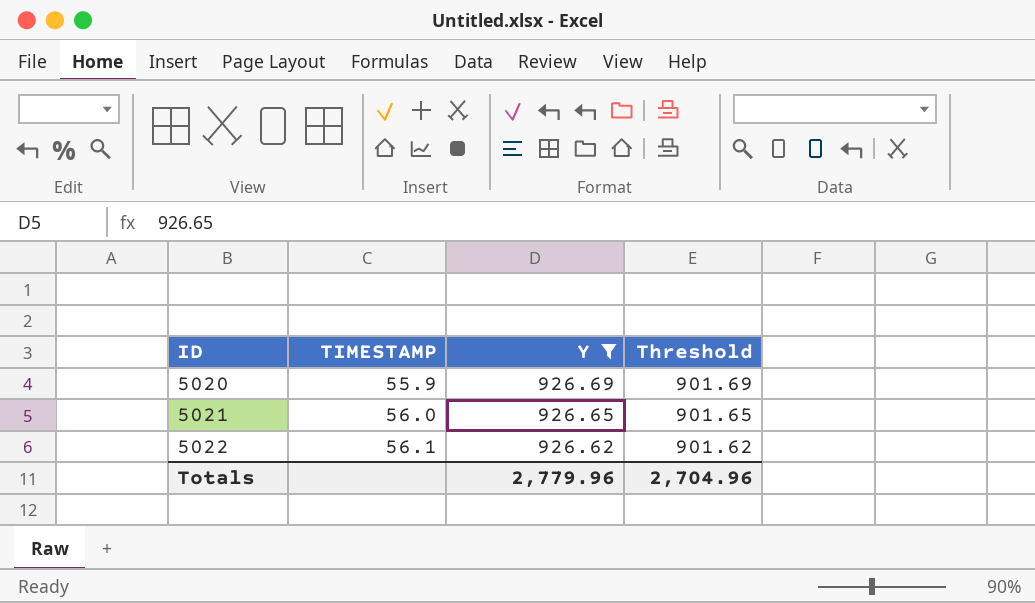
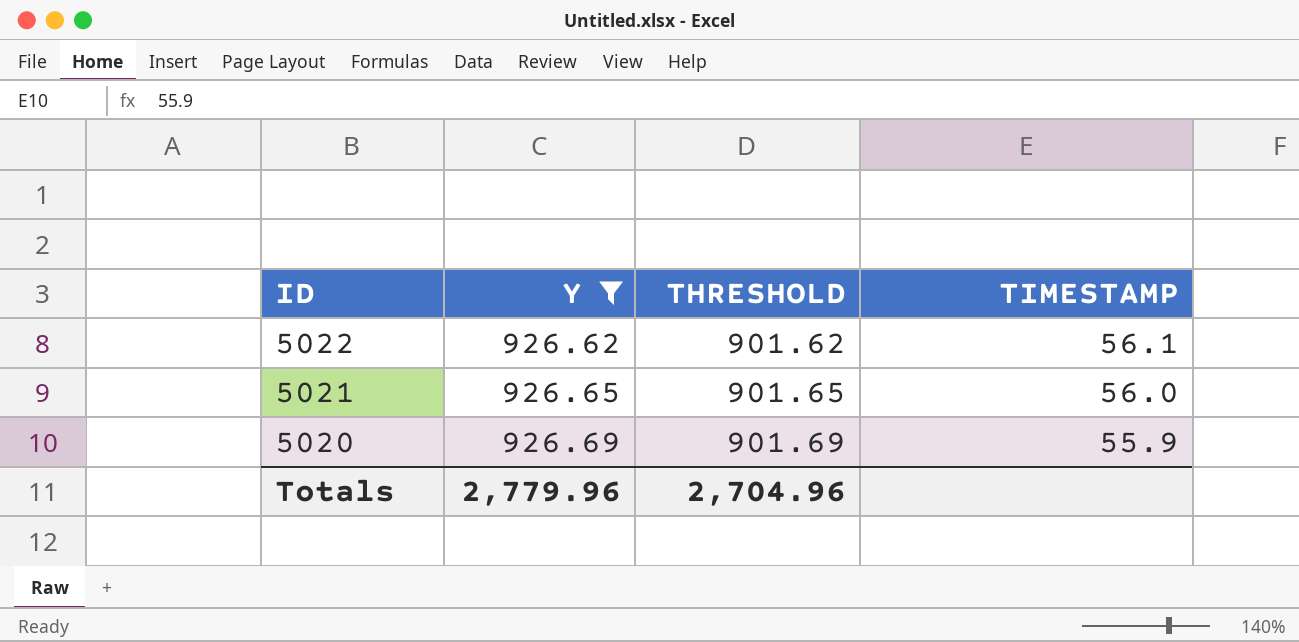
row order: ID ascending -> ID descending
column name: Threshold -> THRESHOLD
column TIMESTAMP | position: 2 -> 4

